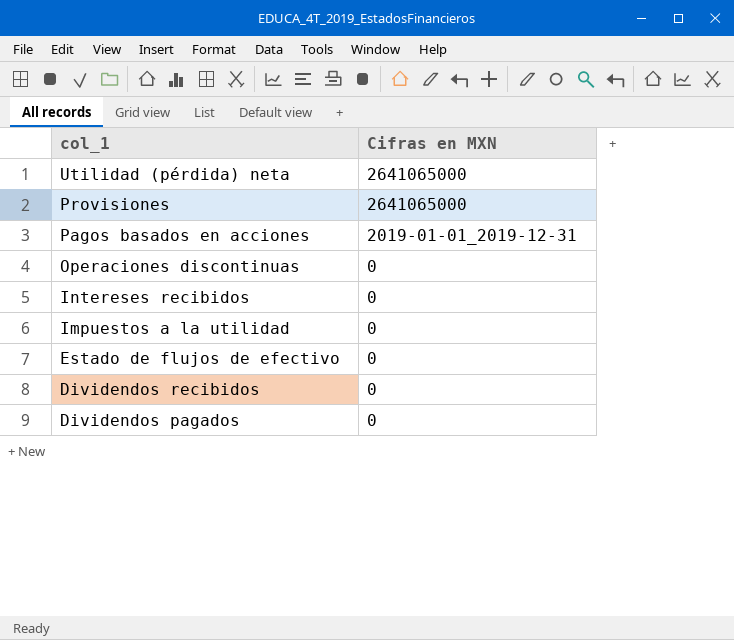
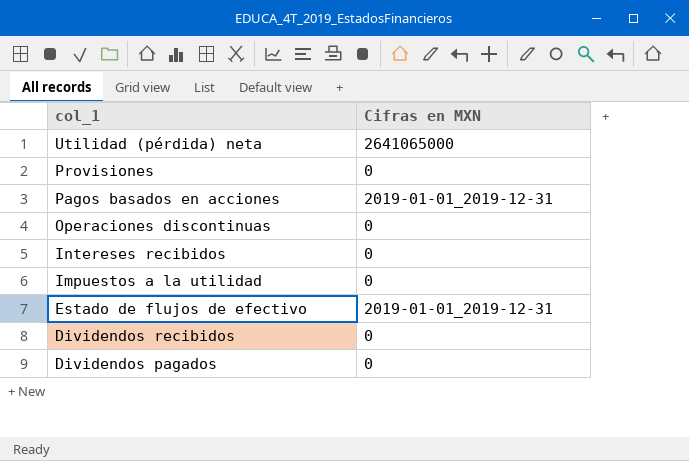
Provisiones | Cifras en MXN: 2641065000 -> 0
Estado de flujos de efectivo | Cifras en MXN: 0 -> 2019-01-01_2019-12-31

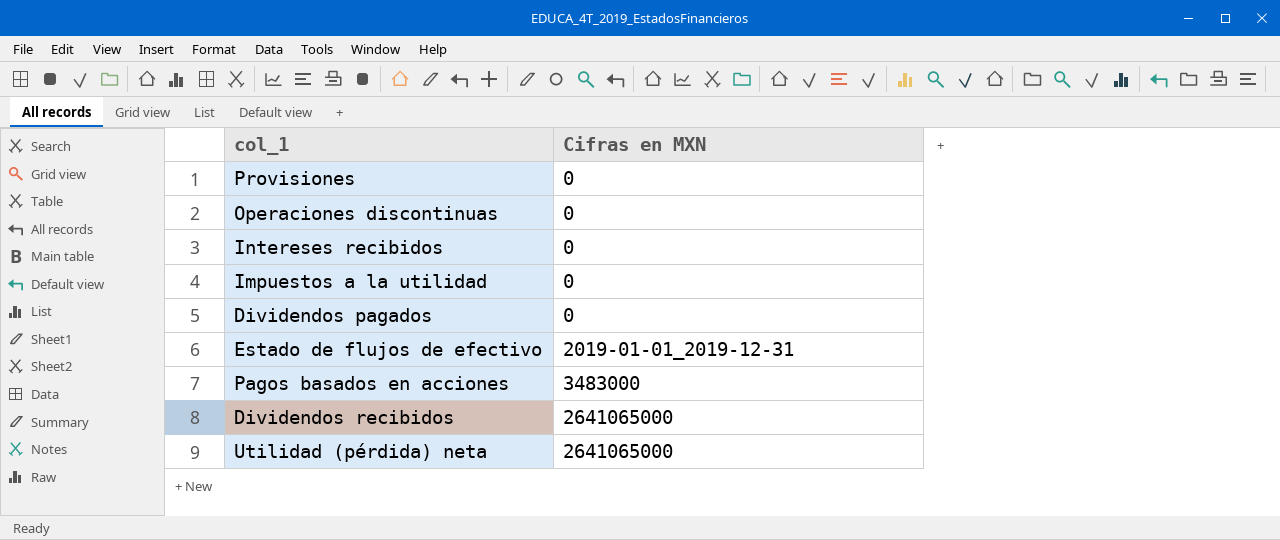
row order: col_1 descending -> Cifras en MXN ascending
Pagos basados en acciones | Cifras en MXN: 2019-01-01_2019-12-31 -> 3483000
Dividendos recibidos | Cifras en MXN: 0 -> 2641065000

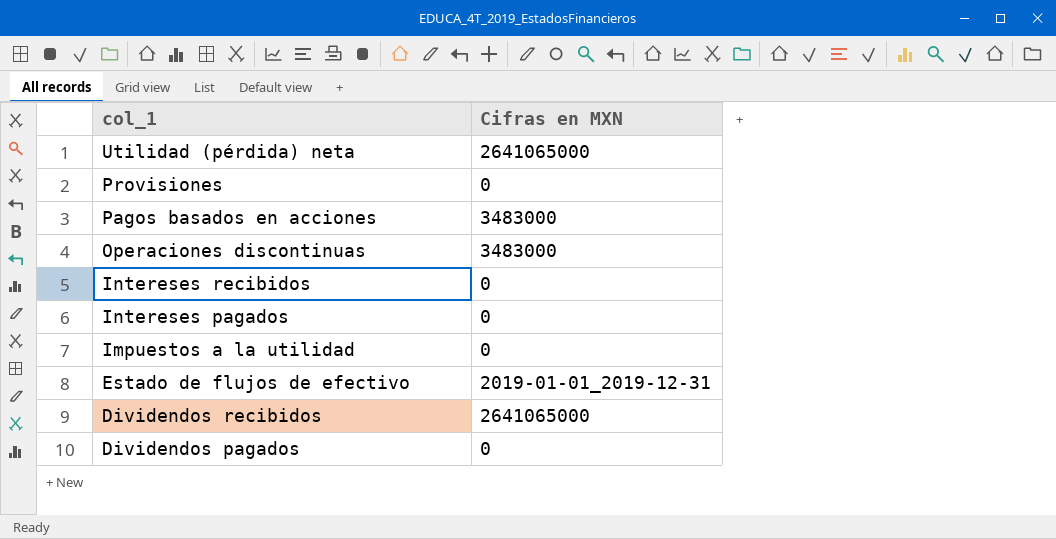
row order: Cifras en MXN ascending -> col_1 descending
Operaciones discontinuas | Cifras en MXN: 0 -> 3483000
row Intereses pagados: none -> 0

